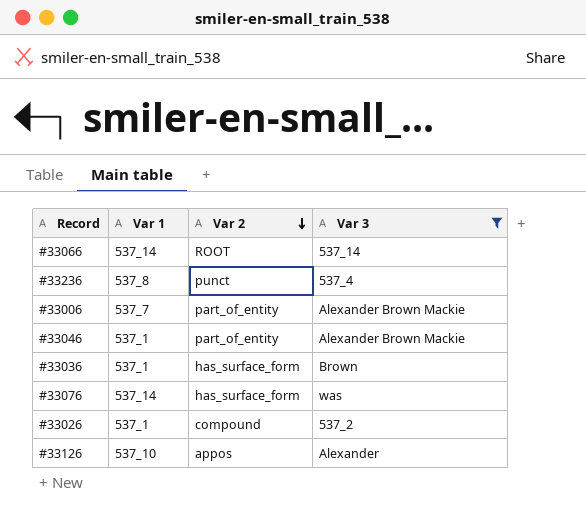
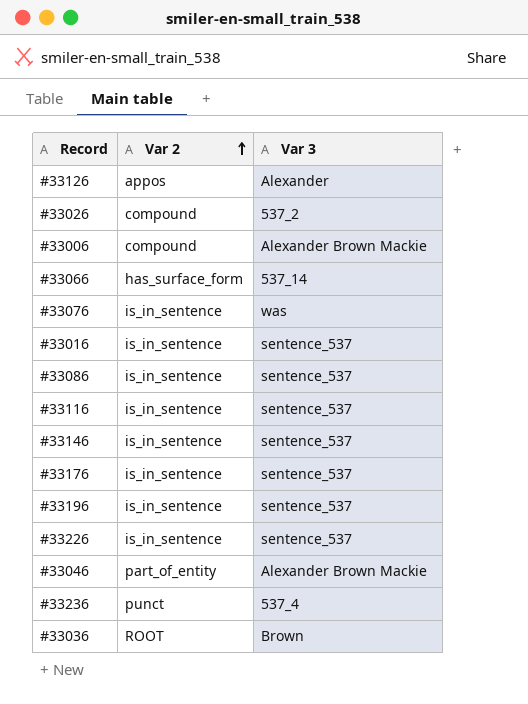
filter: Var 3 != sentence_537 -> none
row order: Var 2 descending -> Var 2 ascending
column Var 1 | position: 2 -> none
#33006 | Var 2: part_of_entity -> compound
#33066 | Var 2: ROOT -> has_surface_form
#33076 | Var 2: has_surface_form -> is_in_sentence
#33036 | Var 2: has_surface_form -> ROOT

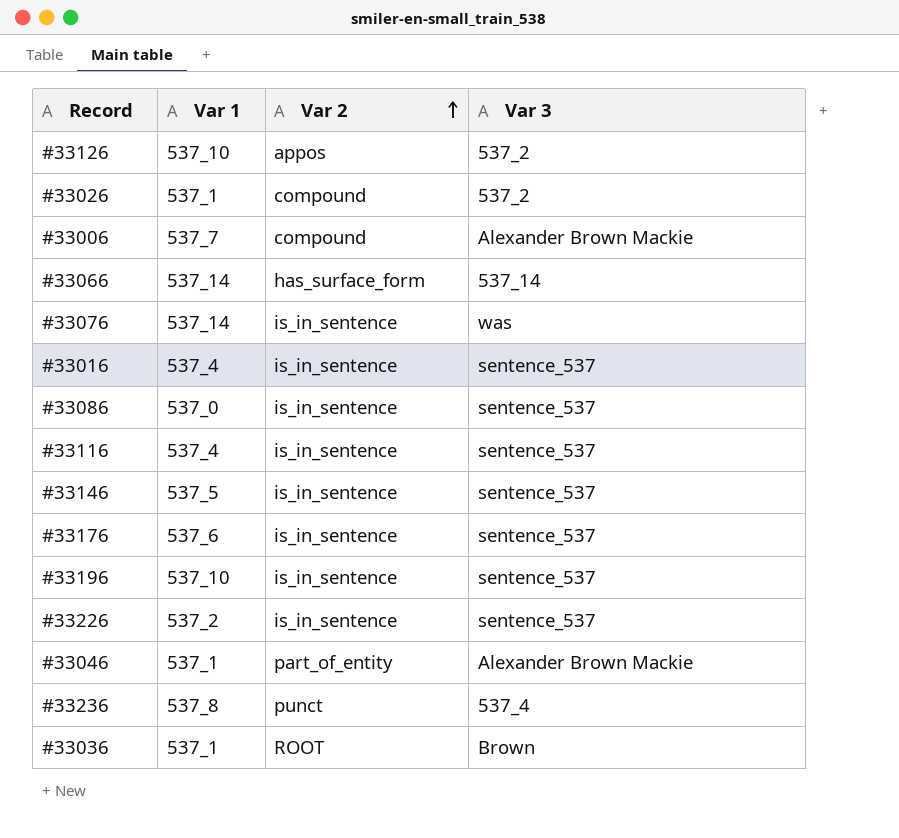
column Var 1 | position: none -> 2
#33126 | Var 3: Alexander -> 537_2

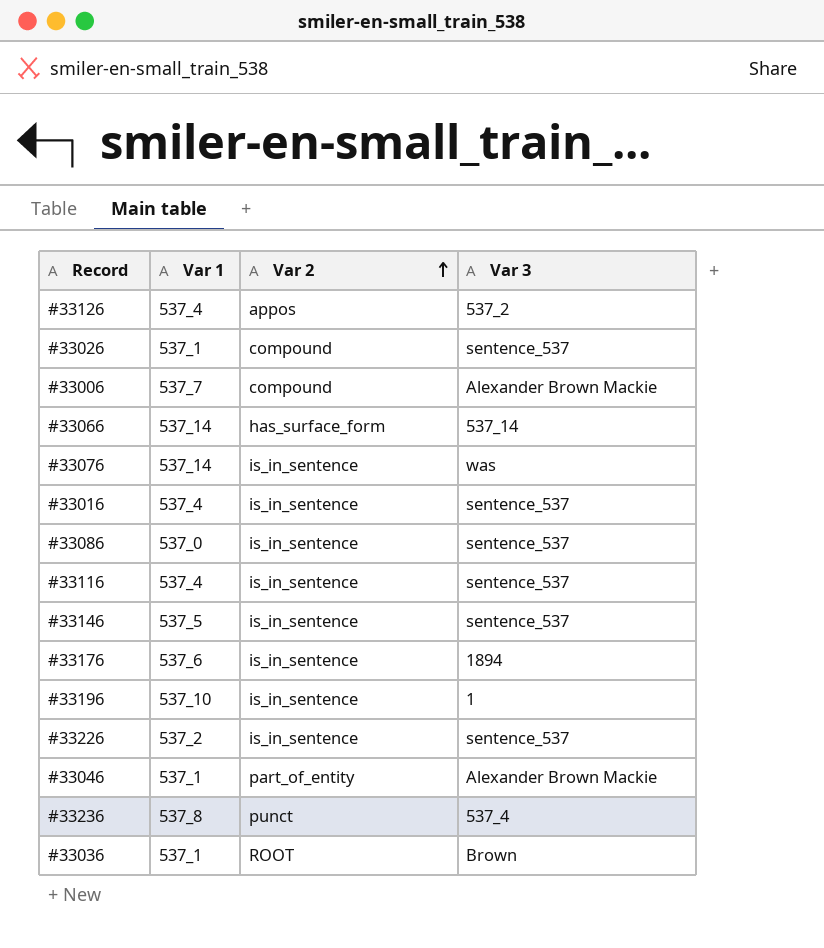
#33126 | Var 1: 537_10 -> 537_4
#33026 | Var 3: 537_2 -> sentence_537
#33176 | Var 3: sentence_537 -> 1894
#33196 | Var 3: sentence_537 -> 1

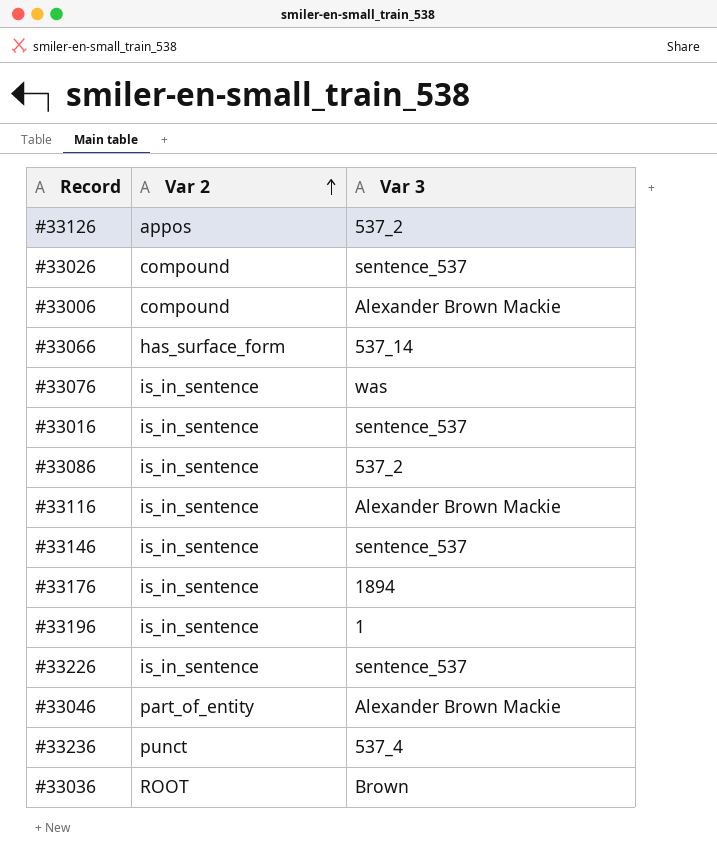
column Var 1 | position: 2 -> none
#33086 | Var 3: sentence_537 -> 537_2
#33116 | Var 3: sentence_537 -> Alexander Brown Mackie

